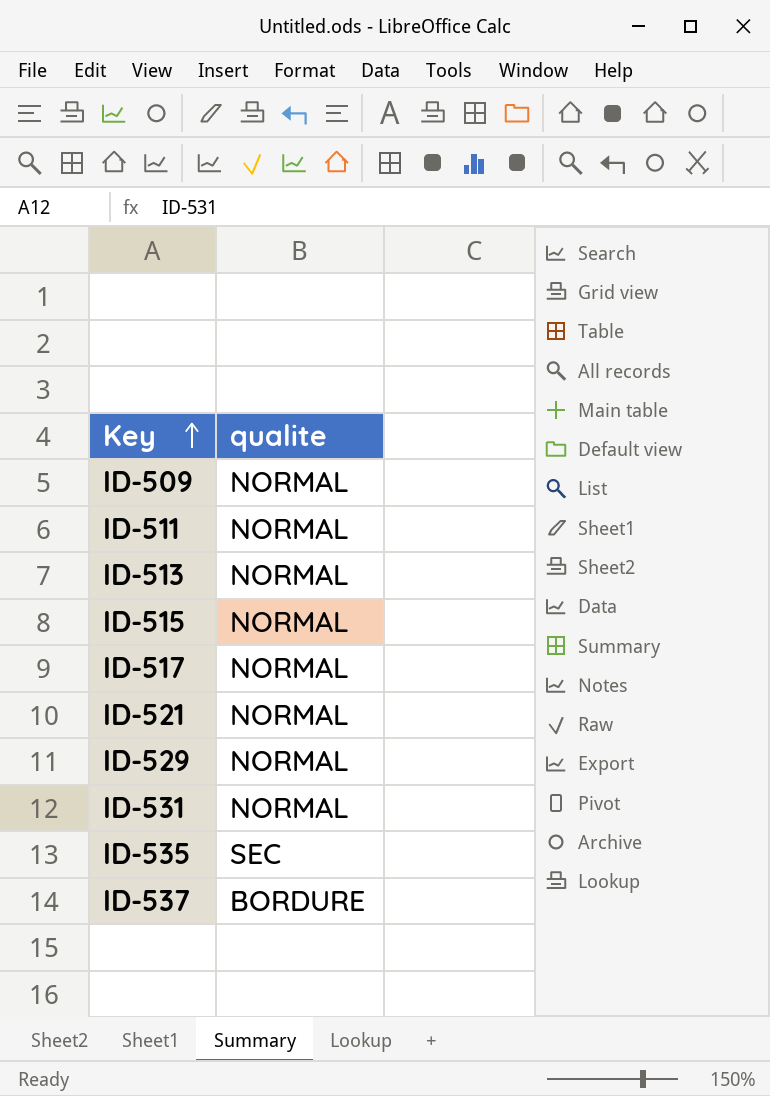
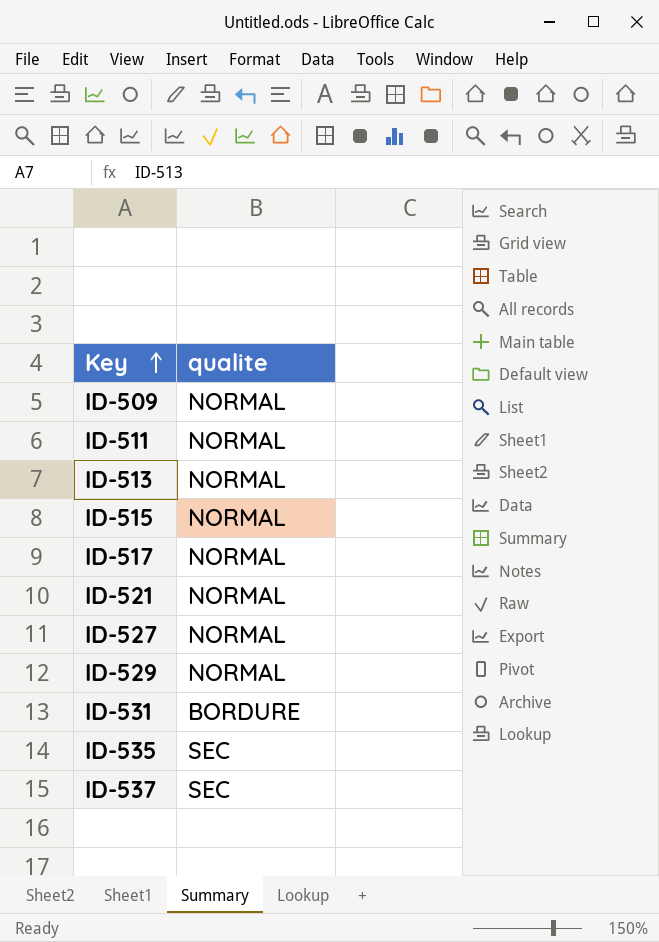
row ID-527: none -> NORMAL
ID-531 | qualite: NORMAL -> BORDURE
ID-537 | qualite: BORDURE -> SEC

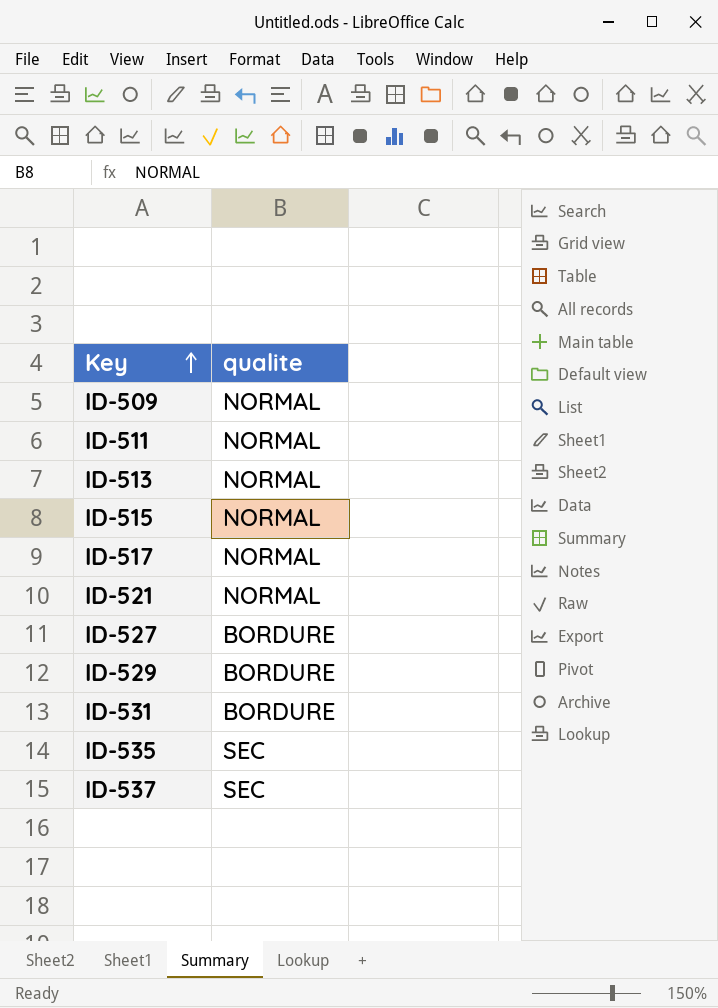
ID-527 | qualite: NORMAL -> BORDURE
ID-529 | qualite: NORMAL -> BORDURE

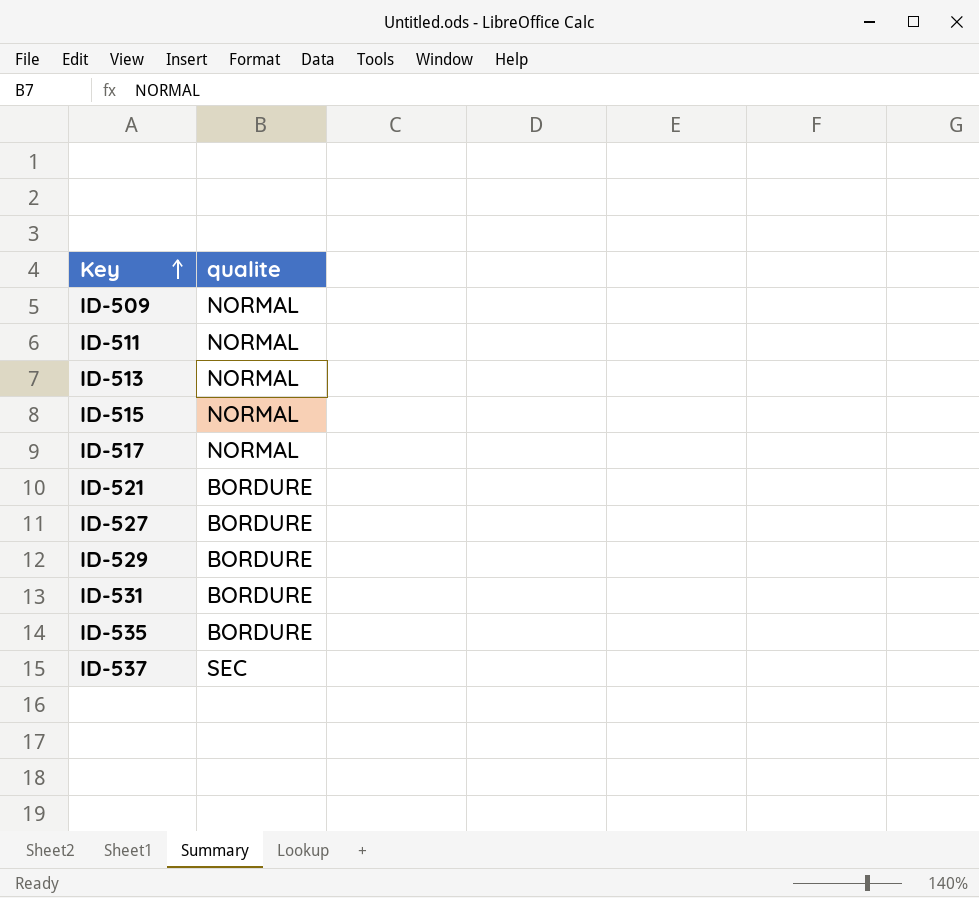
ID-521 | qualite: NORMAL -> BORDURE
ID-535 | qualite: SEC -> BORDURE

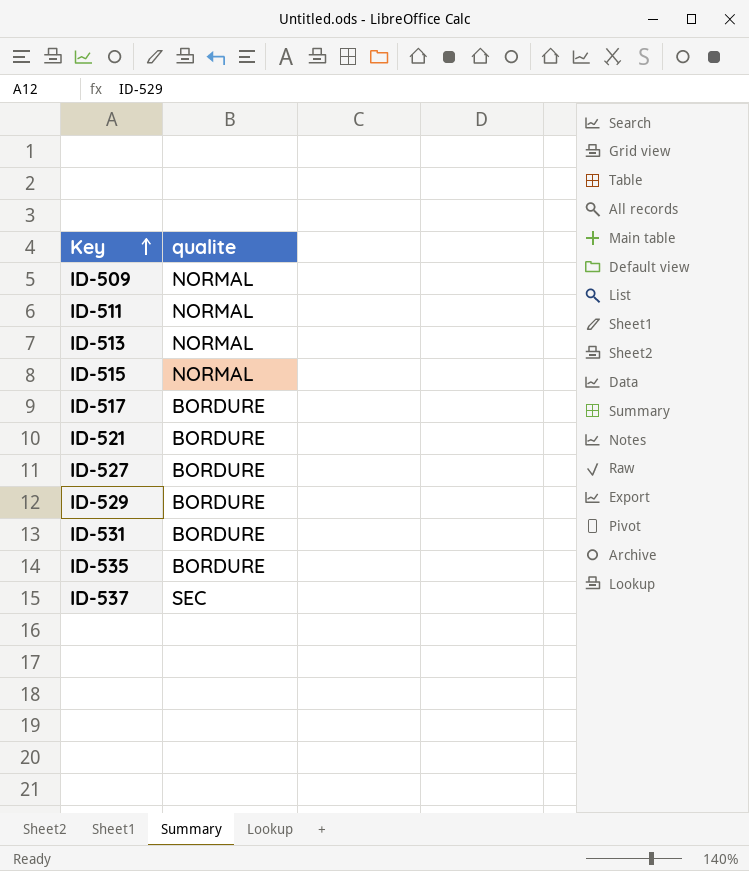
ID-517 | qualite: NORMAL -> BORDURE

